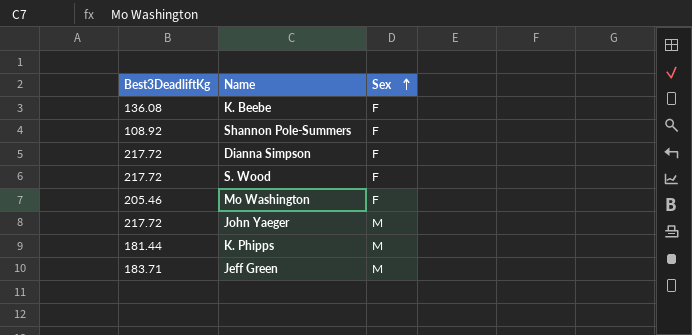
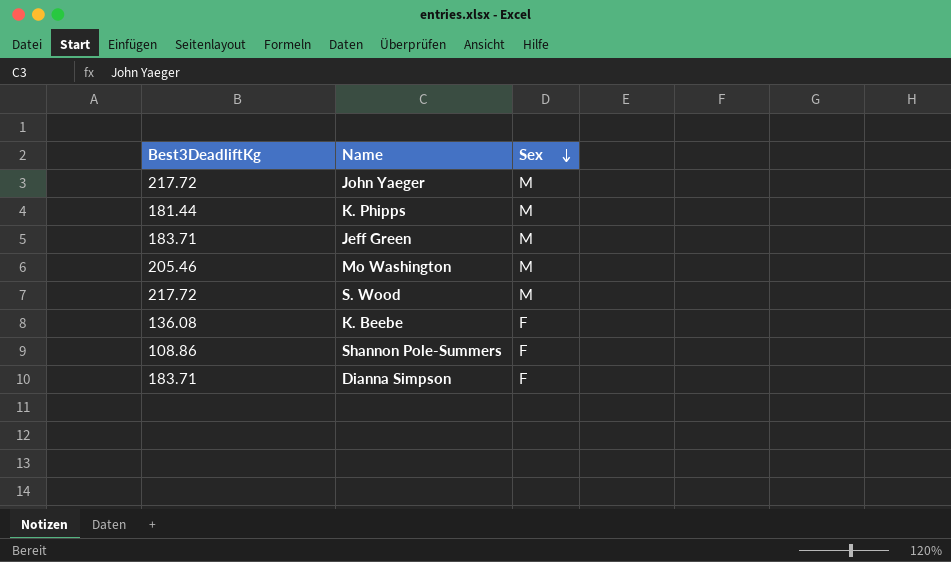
row order: Sex ascending -> Sex descending
Mo Washington | Sex: F -> M
S. Wood | Sex: F -> M
Shannon Pole-Summers | Best3DeadliftKg: 108.92 -> 108.86
Dianna Simpson | Best3DeadliftKg: 217.72 -> 183.71

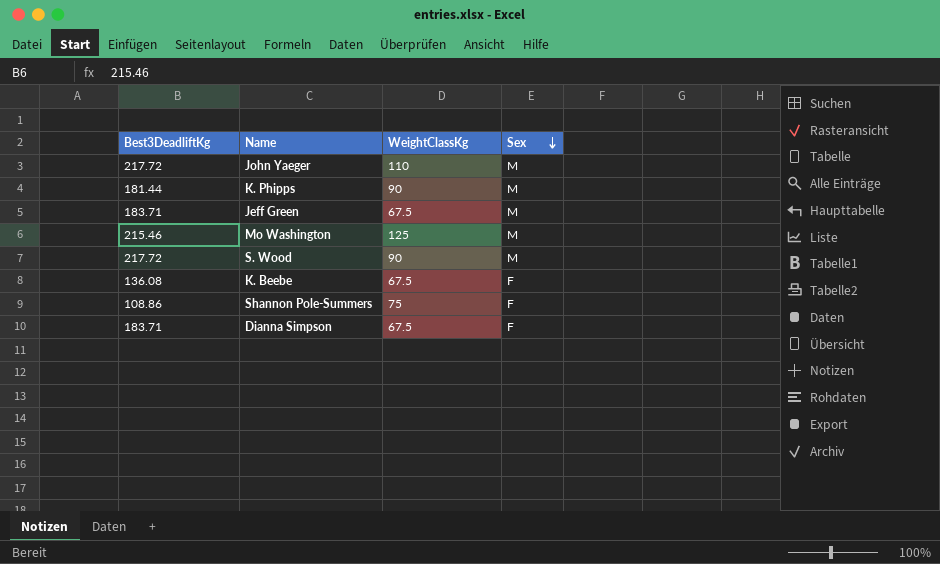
column WeightClassKg | position: none -> 3
Mo Washington | Best3DeadliftKg: 205.46 -> 215.46

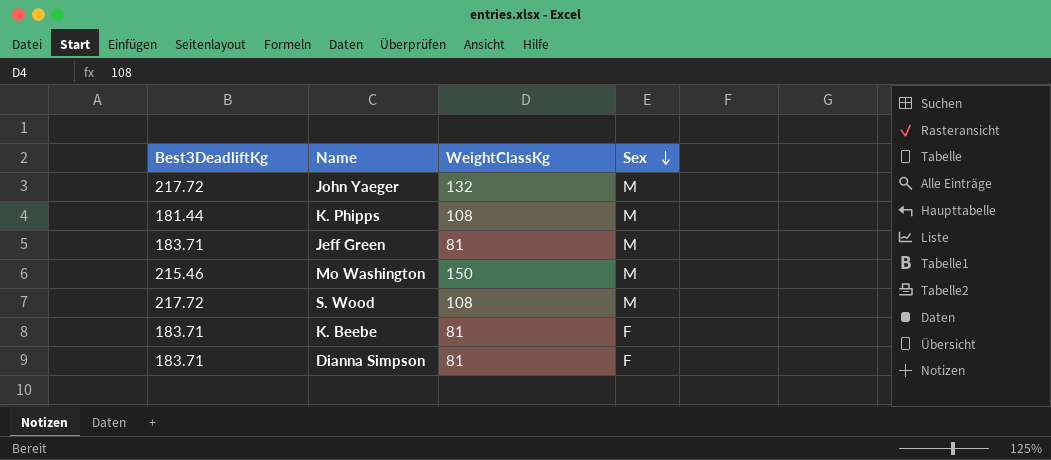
row Shannon Pole-Summers: 108.86 | 75 | F -> none
John Yaeger | WeightClassKg: 110 -> 132
K. Phipps | WeightClassKg: 90 -> 108
Jeff Green | WeightClassKg: 67.5 -> 81
Mo Washington | WeightClassKg: 125 -> 150
S. Wood | WeightClassKg: 90 -> 108
K. Beebe | Best3DeadliftKg: 136.08 -> 183.71
K. Beebe | WeightClassKg: 67.5 -> 81
Dianna Simpson | WeightClassKg: 67.5 -> 81

